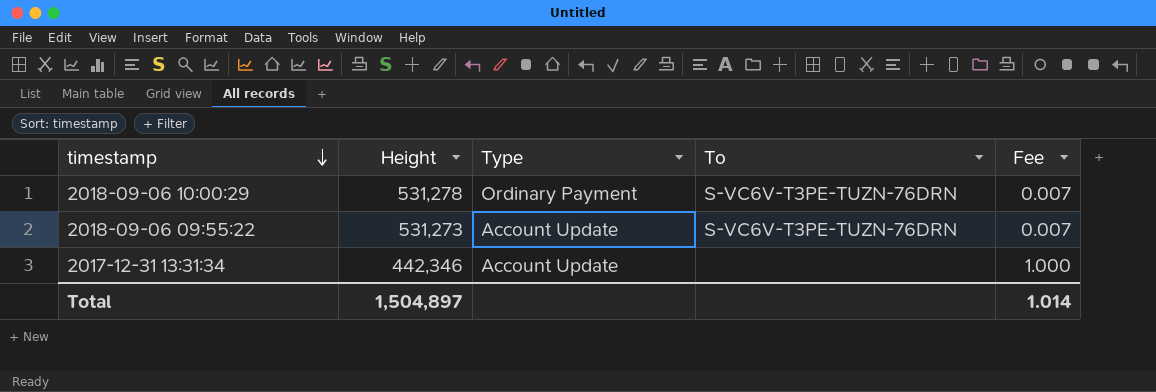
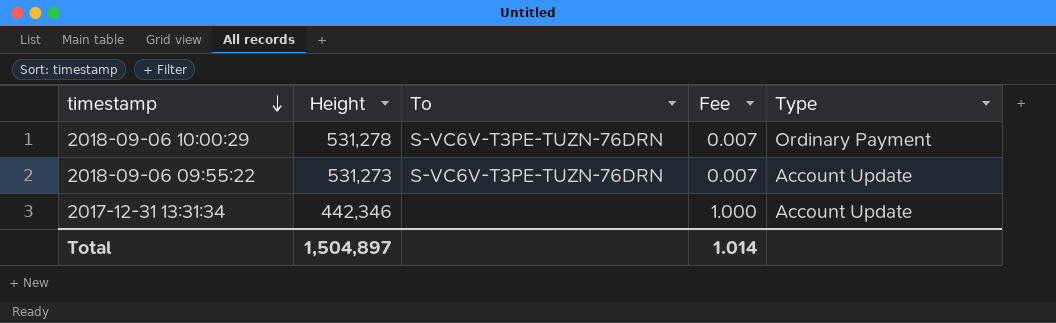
column Type | position: 3 -> 5

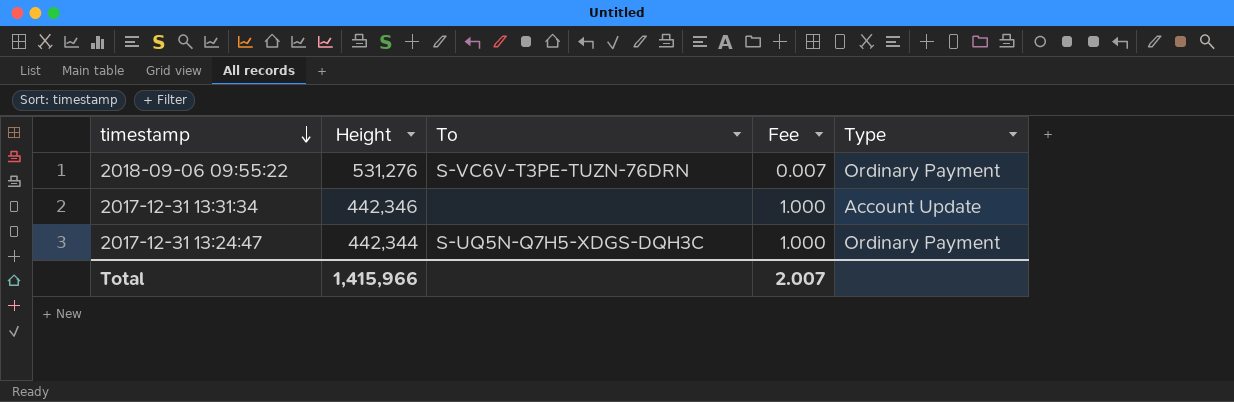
row 2018-09-06 10:00:29: 531,278 | S-VC6V-T3PE-TUZN-76DRN | 0.007 | Ordinary Payment -> none
2018-09-06 09:55:22 | Height: 531,273 -> 531,276
2018-09-06 09:55:22 | Type: Account Update -> Ordinary Payment
row 2017-12-31 13:24:47: none -> 442,344 | S-UQ5N-Q7H5-XDGS-DQH3C | 1.000 | Ordinary Payment
Total | Height: 1,504,897 -> 1,415,966
Total | Fee: 1.014 -> 2.007

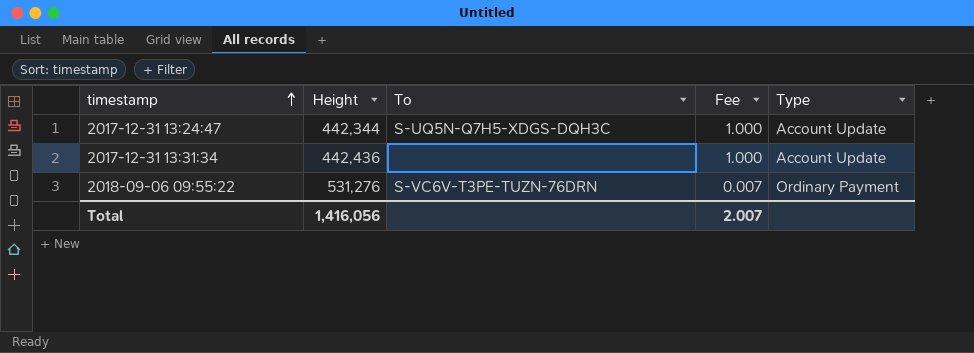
row order: timestamp descending -> timestamp ascending
2017-12-31 13:24:47 | Type: Ordinary Payment -> Account Update
2017-12-31 13:31:34 | Height: 442,346 -> 442,436
Total | Height: 1,415,966 -> 1,416,056

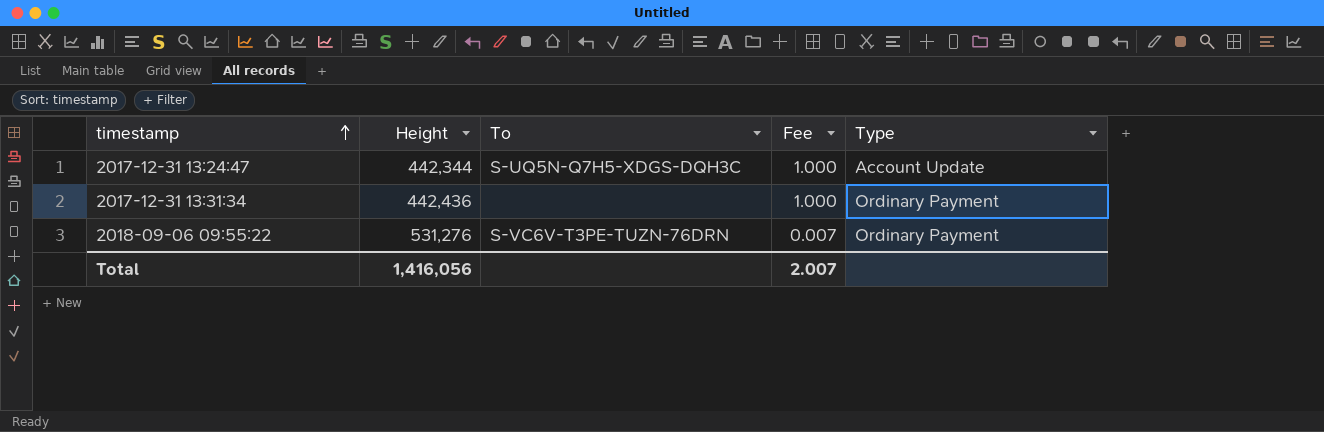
2017-12-31 13:31:34 | Type: Account Update -> Ordinary Payment

